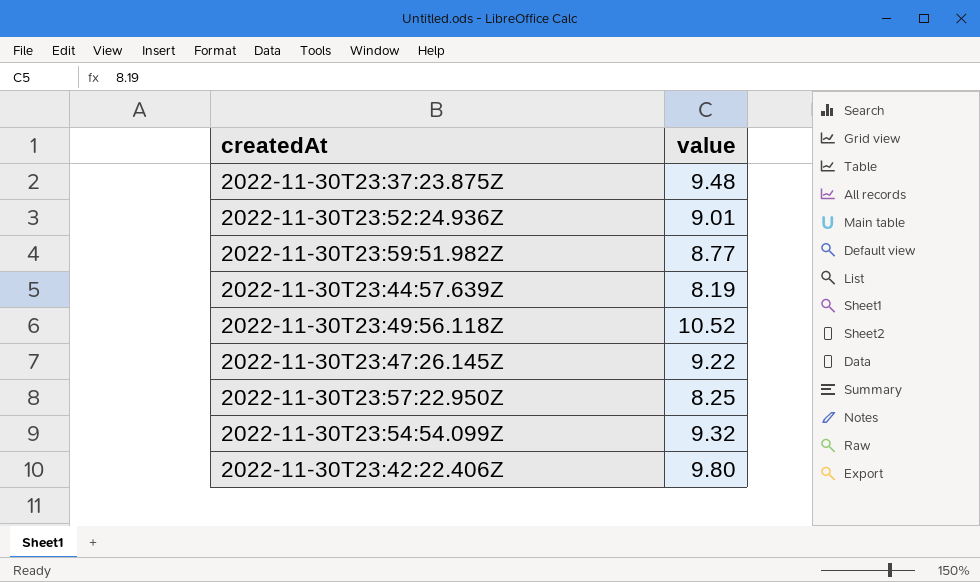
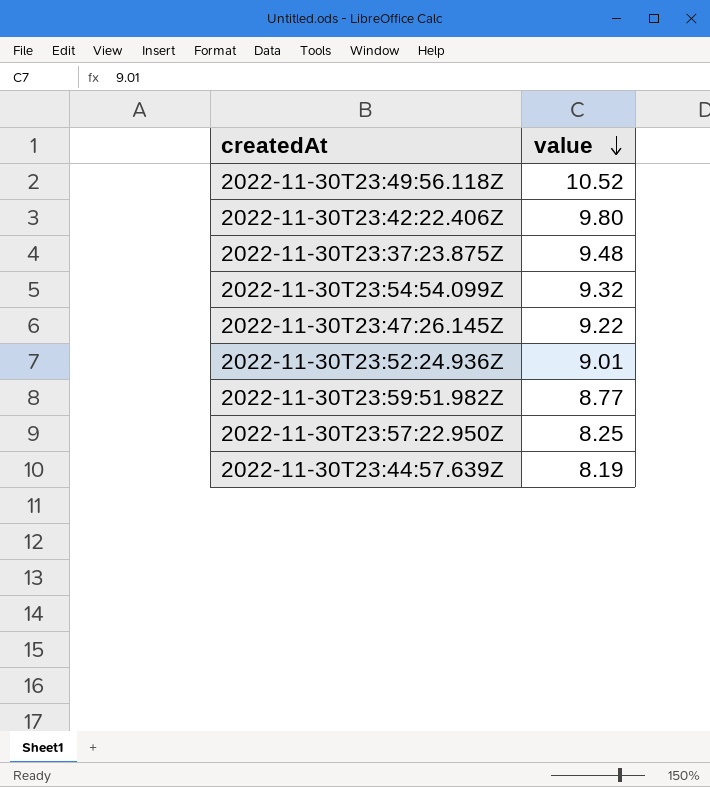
row order: none -> value descending

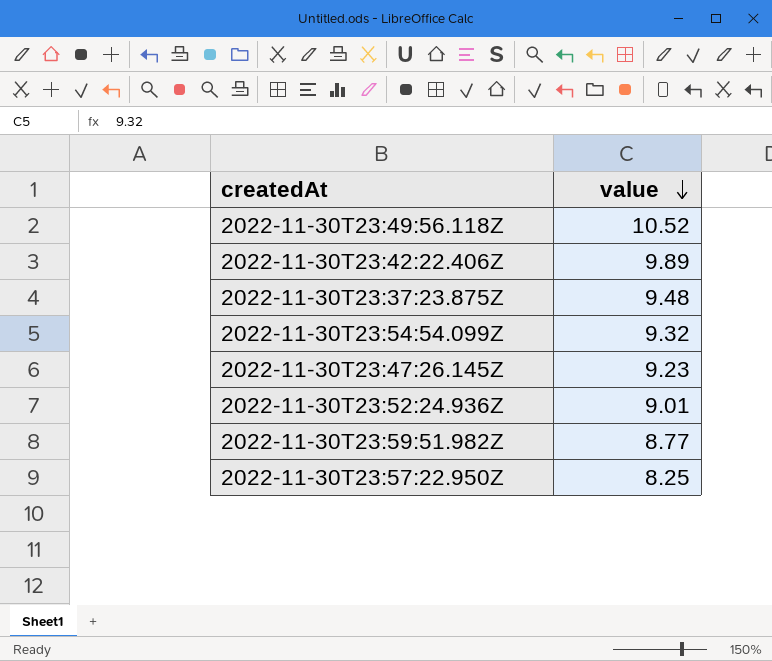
row 2022-11-30T23:44:57.639Z: 8.19 -> none
2022-11-30T23:42:22.406Z | value: 9.80 -> 9.89
2022-11-30T23:47:26.145Z | value: 9.22 -> 9.23

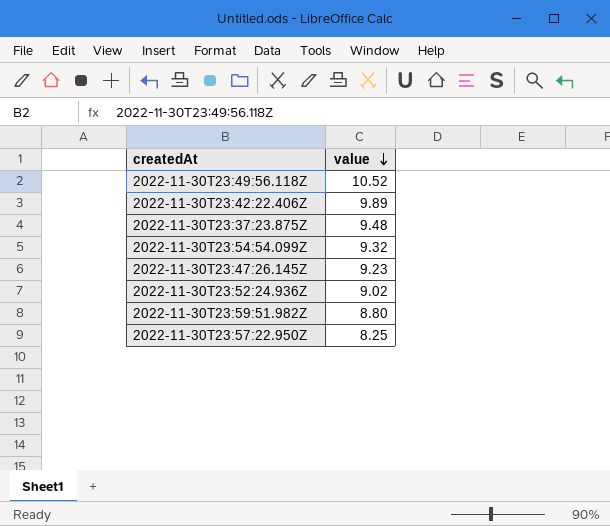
2022-11-30T23:52:24.936Z | value: 9.01 -> 9.02
2022-11-30T23:59:51.982Z | value: 8.77 -> 8.80

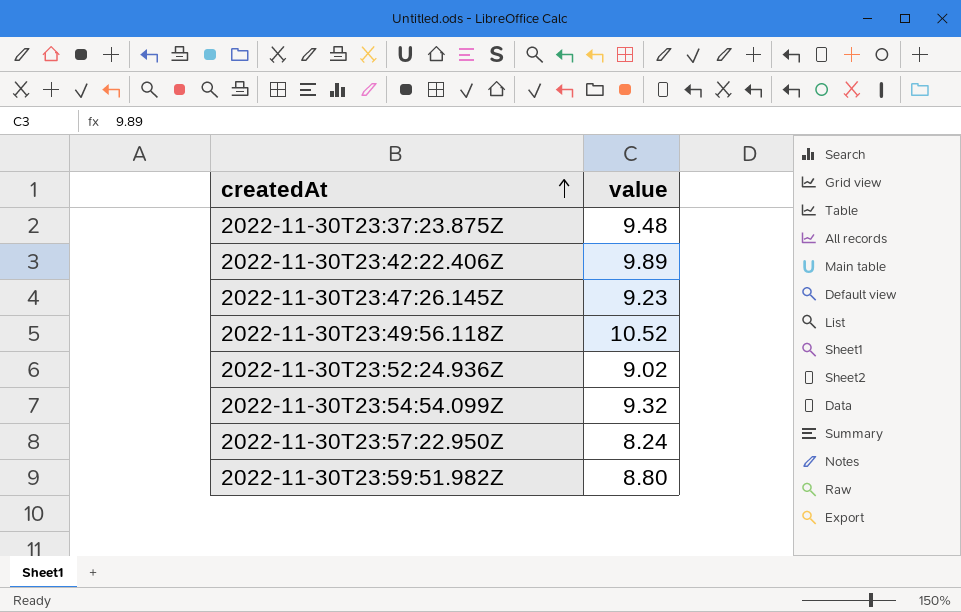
row order: value descending -> createdAt ascending
2022-11-30T23:57:22.950Z | value: 8.25 -> 8.24

